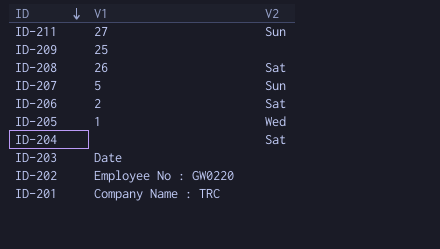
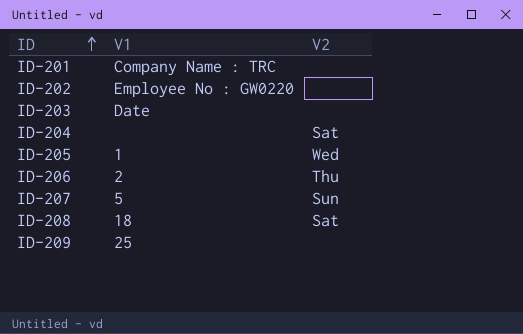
row order: ID descending -> ID ascending
row ID-211: 27 | Sun -> none
ID-206 | V2: Sat -> Thu
ID-208 | V1: 26 -> 18

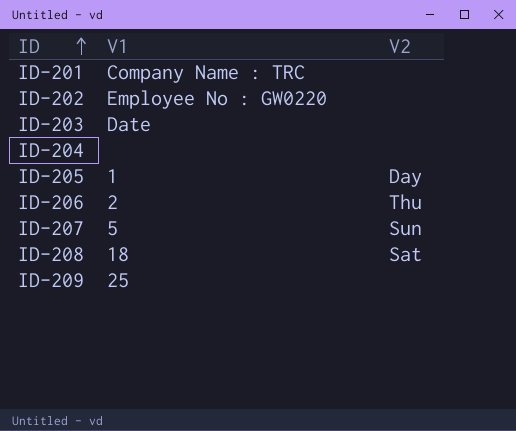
ID-204 | V2: Sat -> none
ID-205 | V2: Wed -> Day

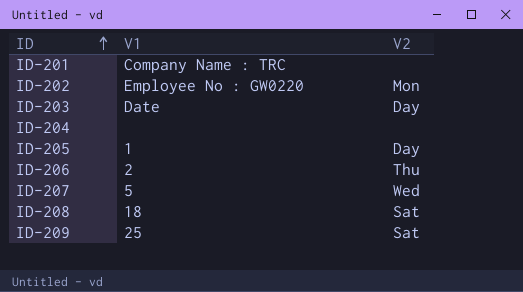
ID-202 | V2: none -> Mon
ID-203 | V2: none -> Day
ID-207 | V2: Sun -> Wed
ID-209 | V2: none -> Sat

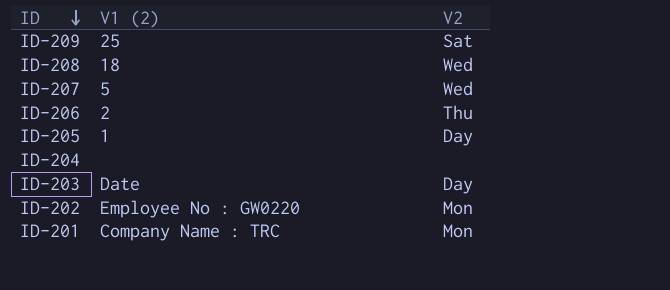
row order: ID ascending -> ID descending
column name: V1 -> V1 (2)
ID-208 | V2: Sat -> Wed
ID-201 | V2: none -> Mon

